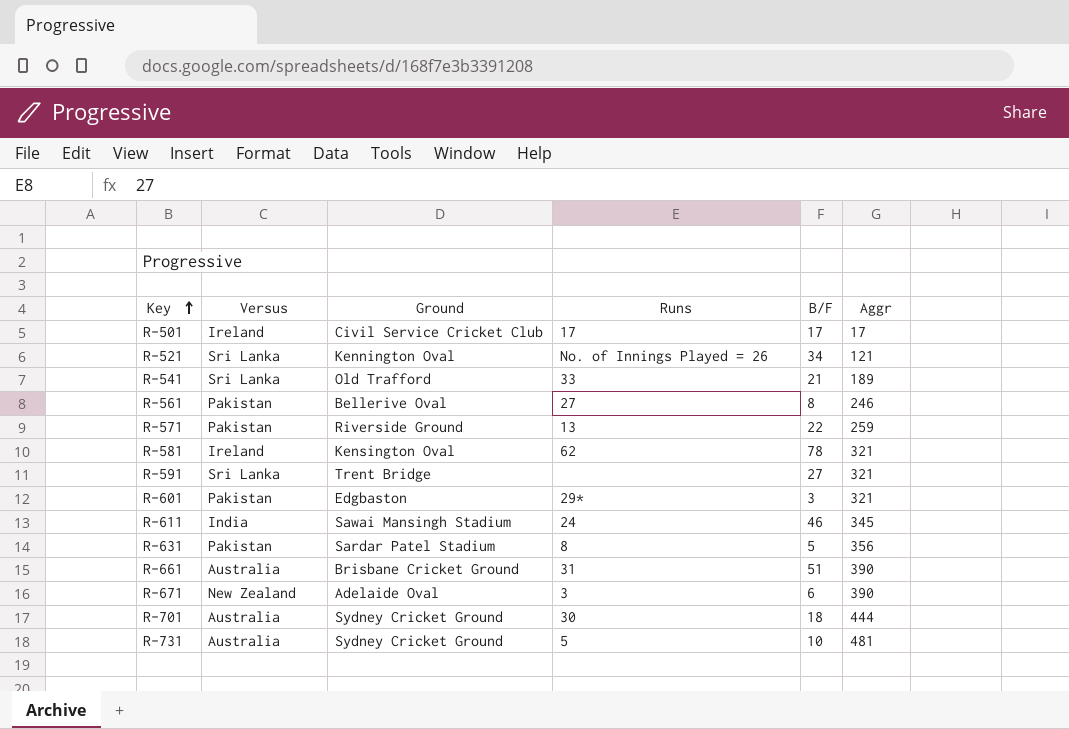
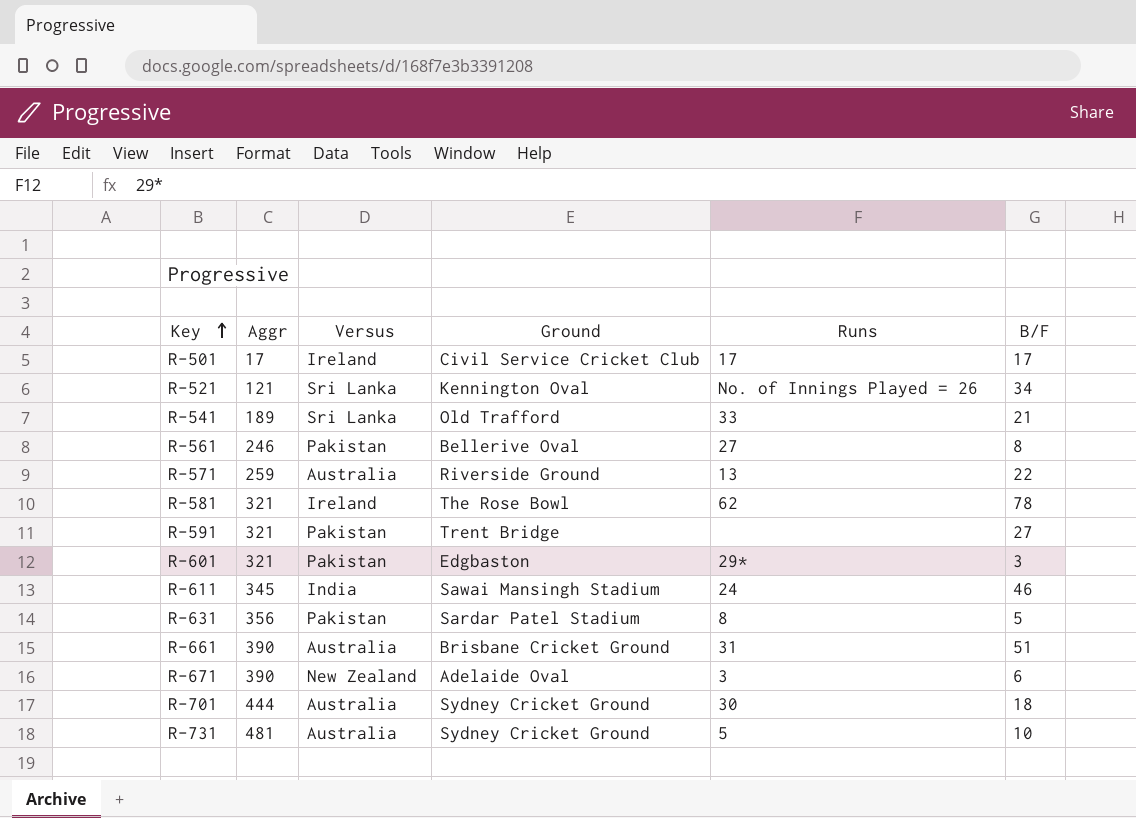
column Aggr | position: 6 -> 2
R-571 | Versus: Pakistan -> Australia
R-581 | Ground: Kensington Oval -> The Rose Bowl
R-591 | Versus: Sri Lanka -> Pakistan

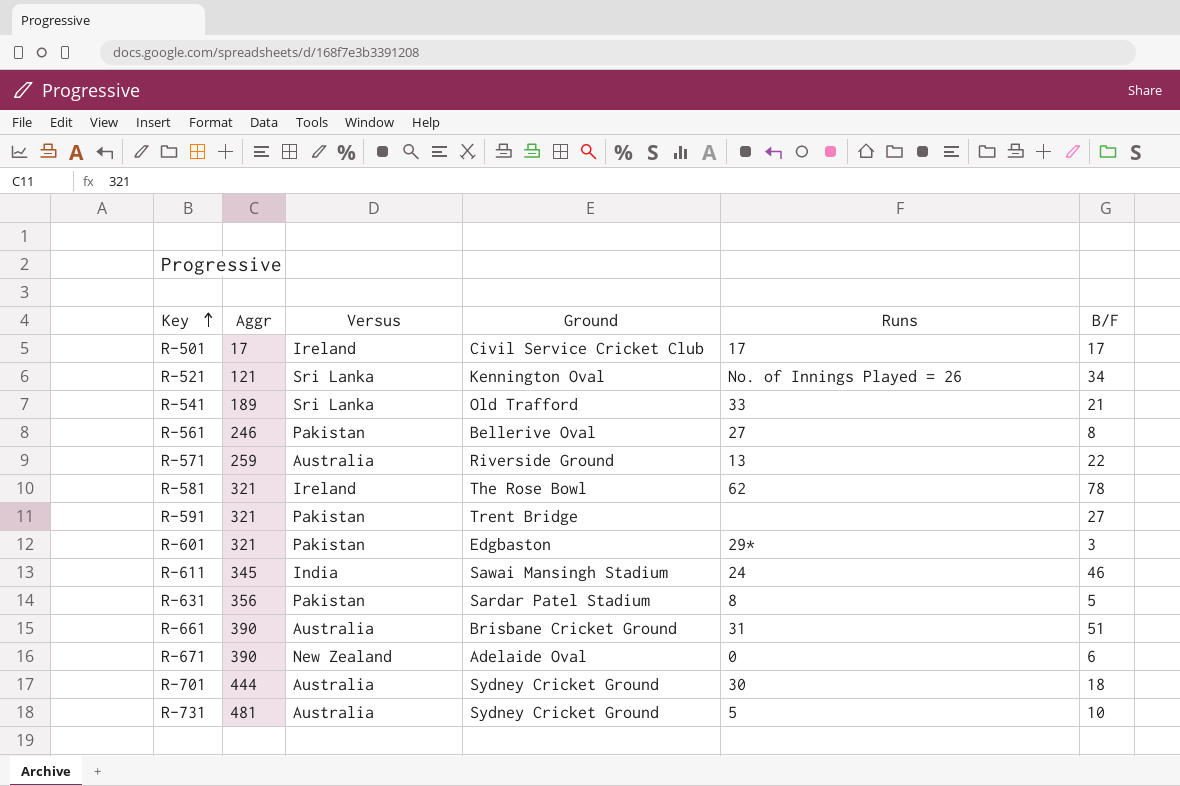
R-671 | Runs: 3 -> 0

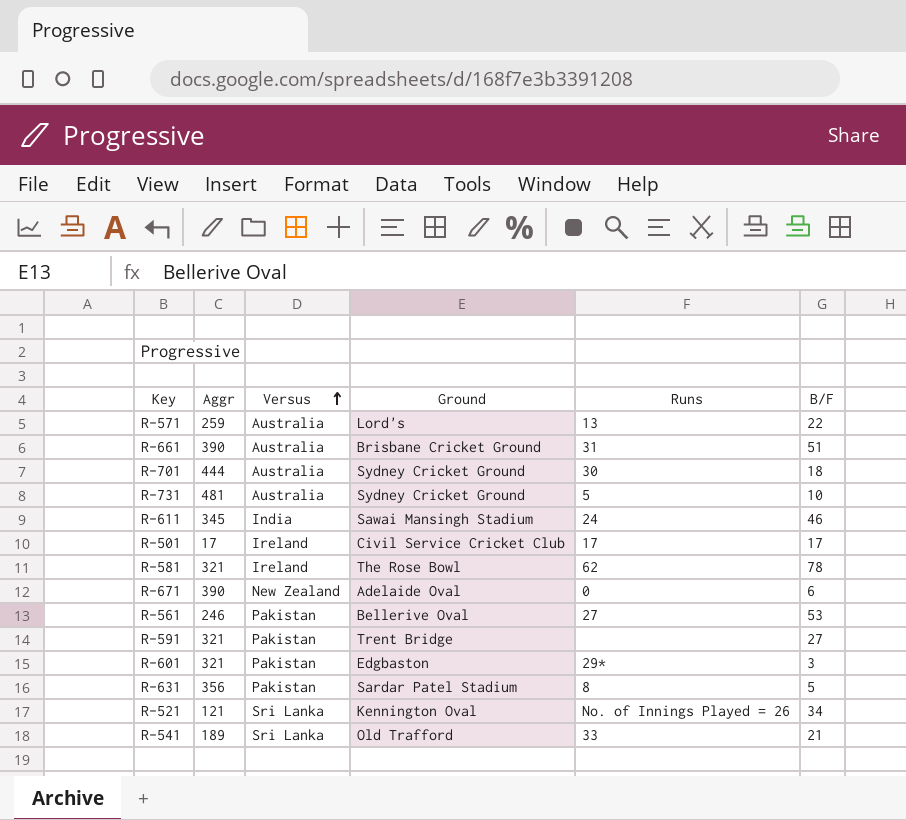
row order: Key ascending -> Versus ascending
R-571 | Ground: Riverside Ground -> Lord's
R-561 | B/F: 8 -> 53

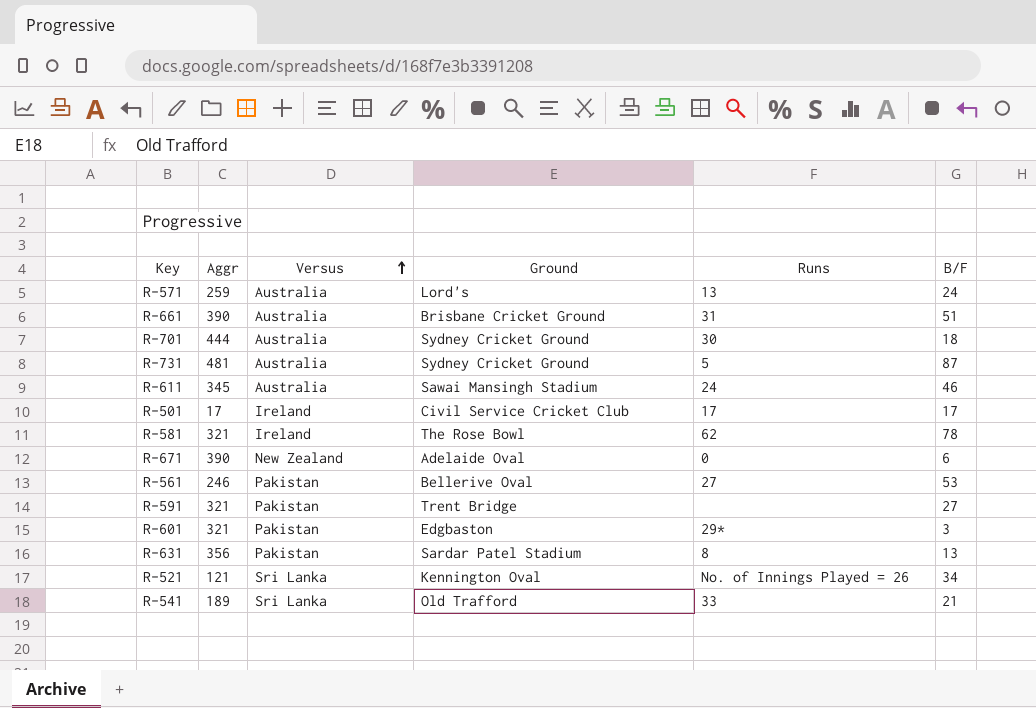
R-571 | B/F: 22 -> 24
R-731 | B/F: 10 -> 87
R-611 | Versus: India -> Australia
R-631 | B/F: 5 -> 13

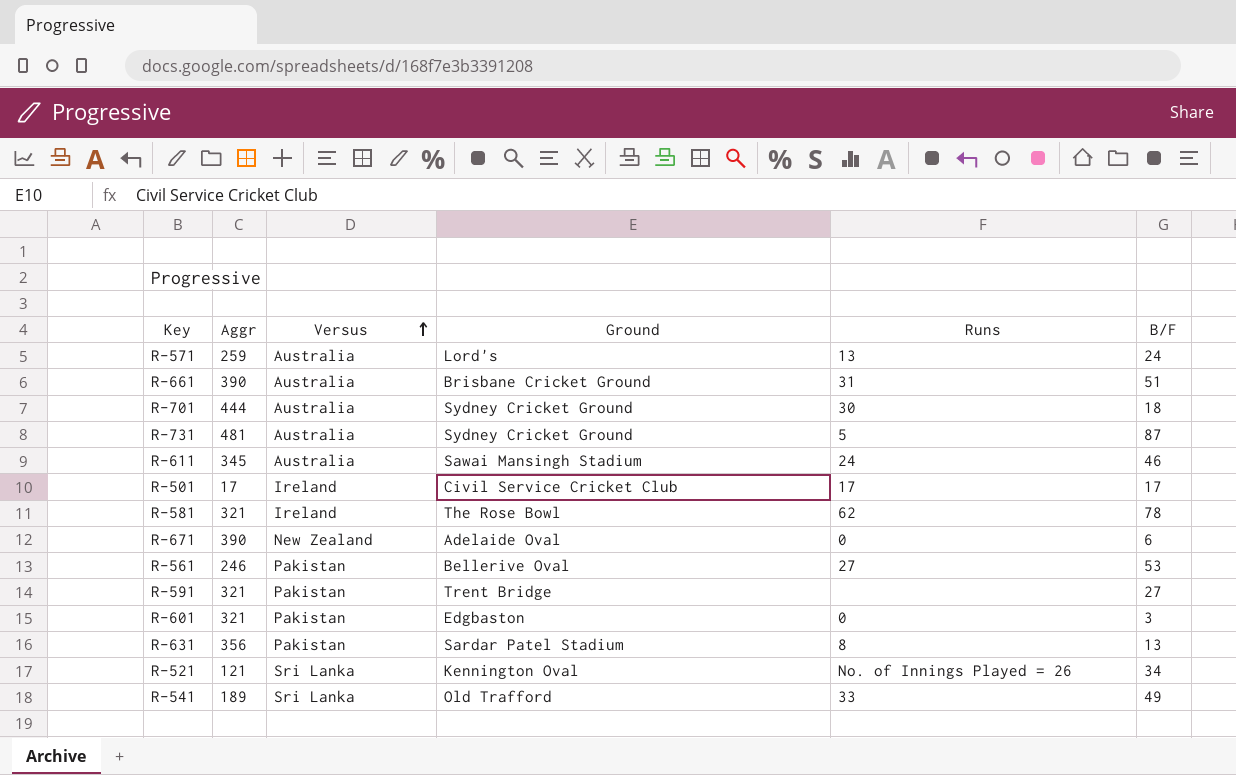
R-601 | Runs: 29* -> 0
R-541 | B/F: 21 -> 49

